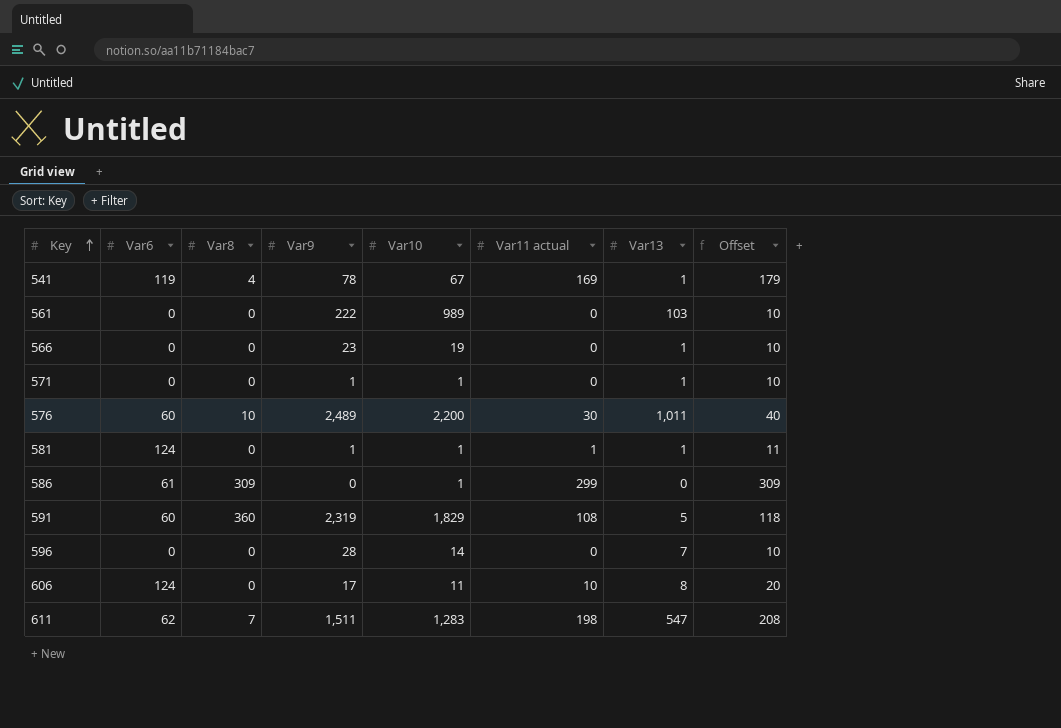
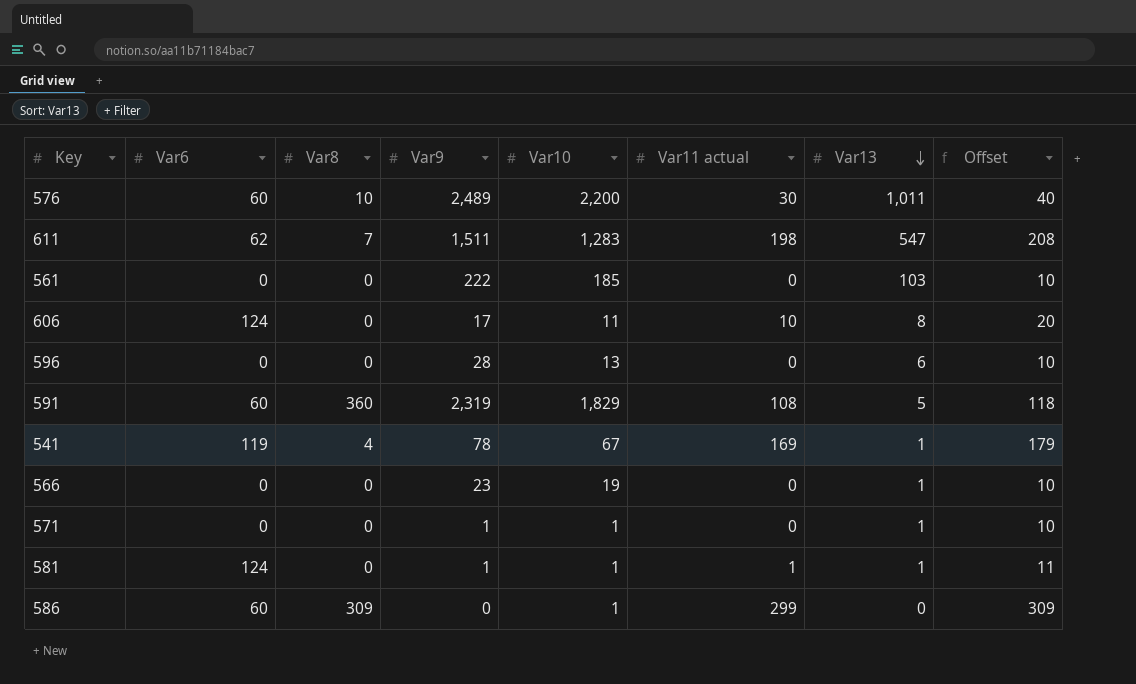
row order: Key ascending -> Var13 descending
561 | Var10: 989 -> 185
596 | Var10: 14 -> 13
596 | Var13: 7 -> 6
586 | Var6: 61 -> 60

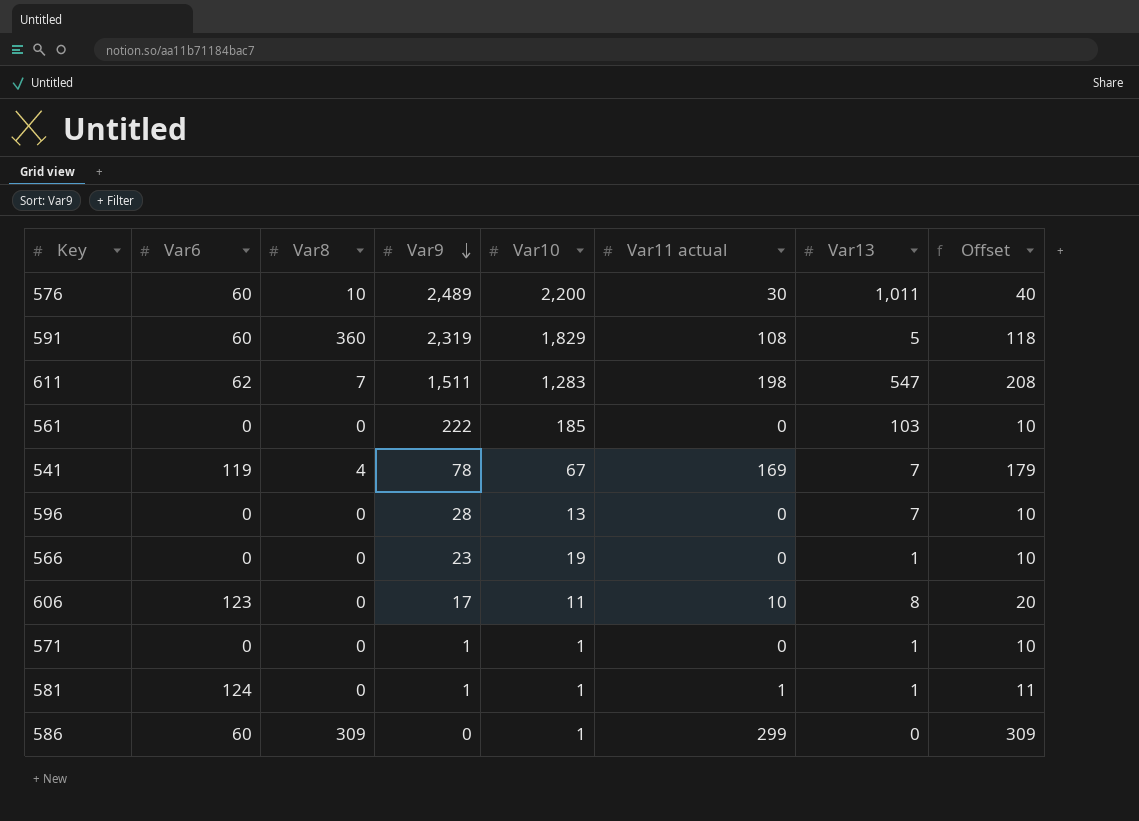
row order: Var13 descending -> Var9 descending
541 | Var13: 1 -> 7
596 | Var13: 6 -> 7
606 | Var6: 124 -> 123

